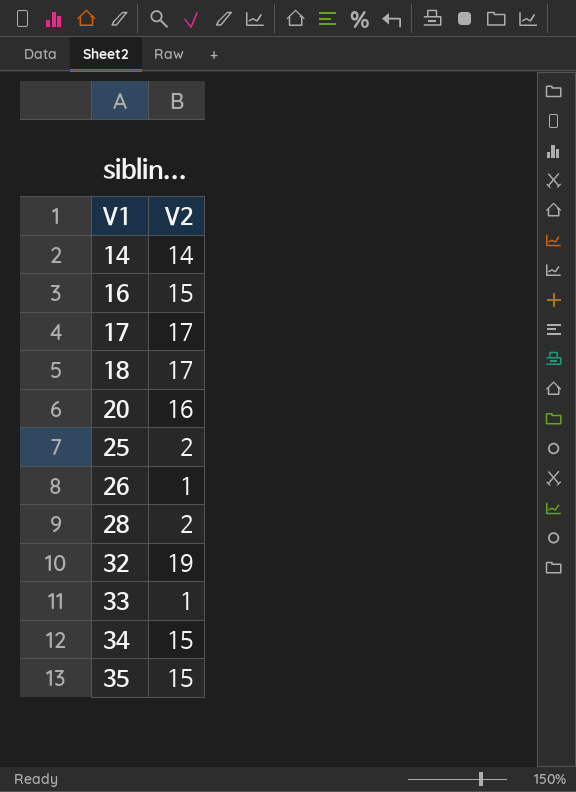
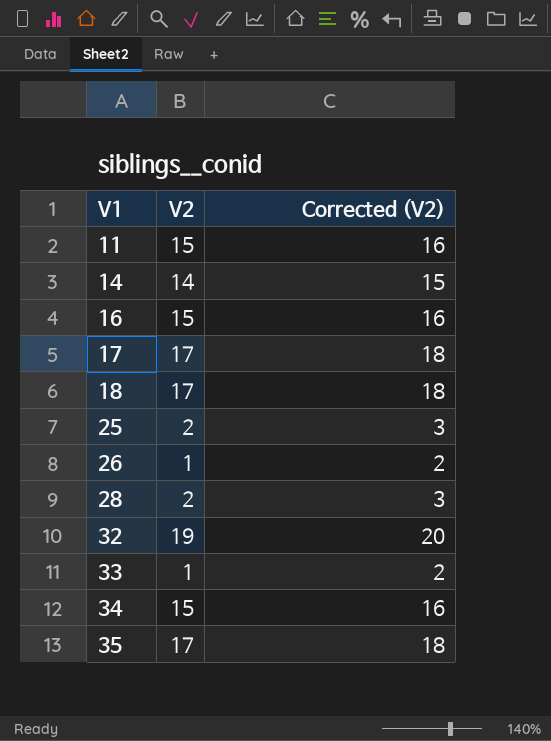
column Corrected (V2) | formula: none -> [V2] + 1
row 20: 16 -> none
row 11: none -> 15 | 16
35 | V2: 15 -> 17

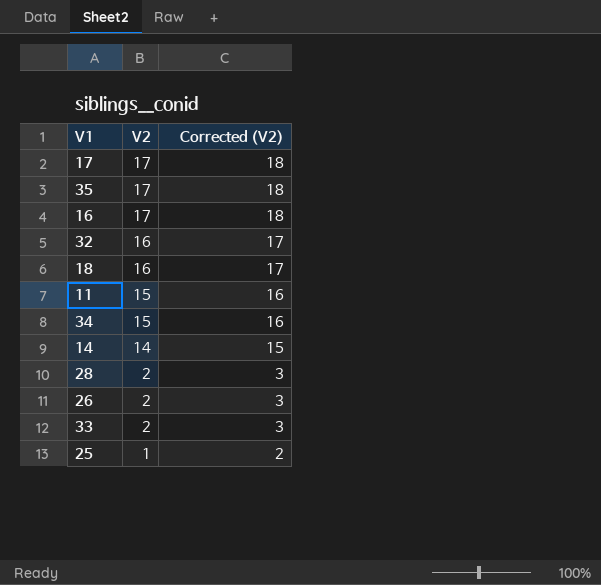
row order: V1 ascending -> V2 descending
16 | V2: 15 -> 17
16 | Corrected (V2): 16 -> 18
32 | V2: 19 -> 16
32 | Corrected (V2): 20 -> 17
18 | V2: 17 -> 16
18 | Corrected (V2): 18 -> 17
26 | V2: 1 -> 2
26 | Corrected (V2): 2 -> 3
33 | V2: 1 -> 2
33 | Corrected (V2): 2 -> 3
25 | V2: 2 -> 1
25 | Corrected (V2): 3 -> 2

